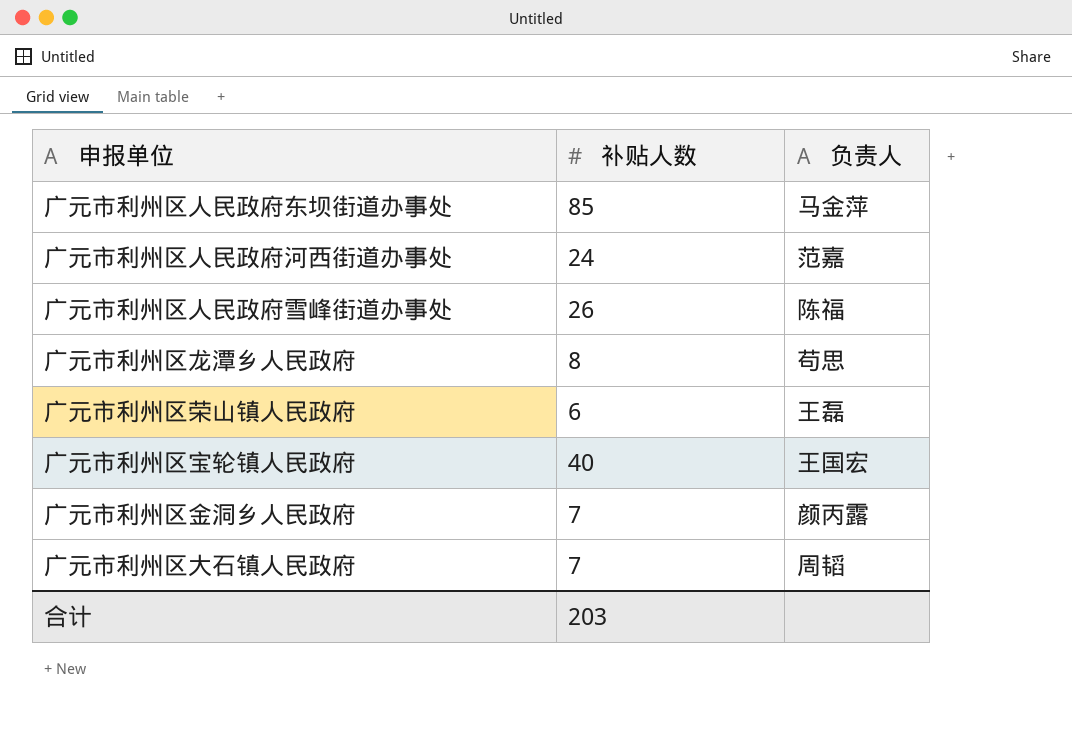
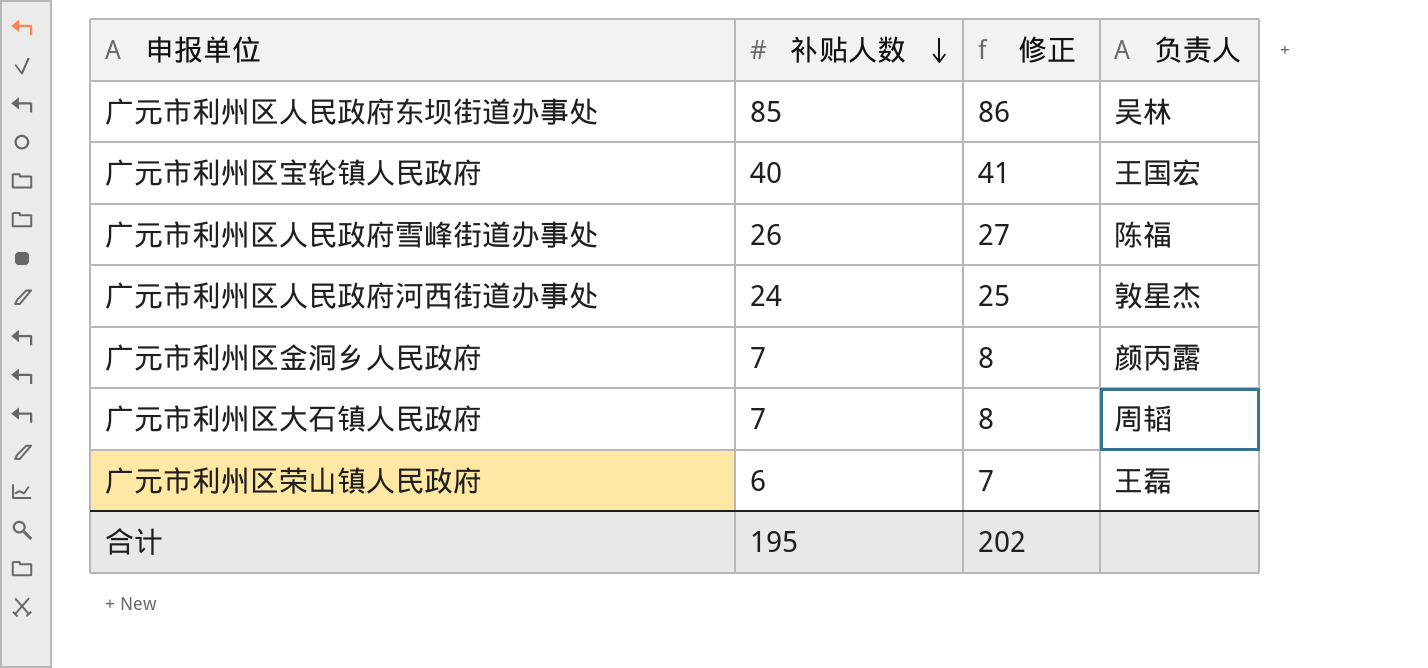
row order: none -> 补贴人数 descending
column 修正 | formula: none -> [补贴人数] + 1
row 广元市利州区龙潭乡人民政府: 8 | 苟思 -> none
广元市利州区人民政府东坝街道办事处 | 负责人: 马金萍 -> 吴林
广元市利州区人民政府河西街道办事处 | 负责人: 范嘉 -> 敦星杰
合计 | 补贴人数: 203 -> 195

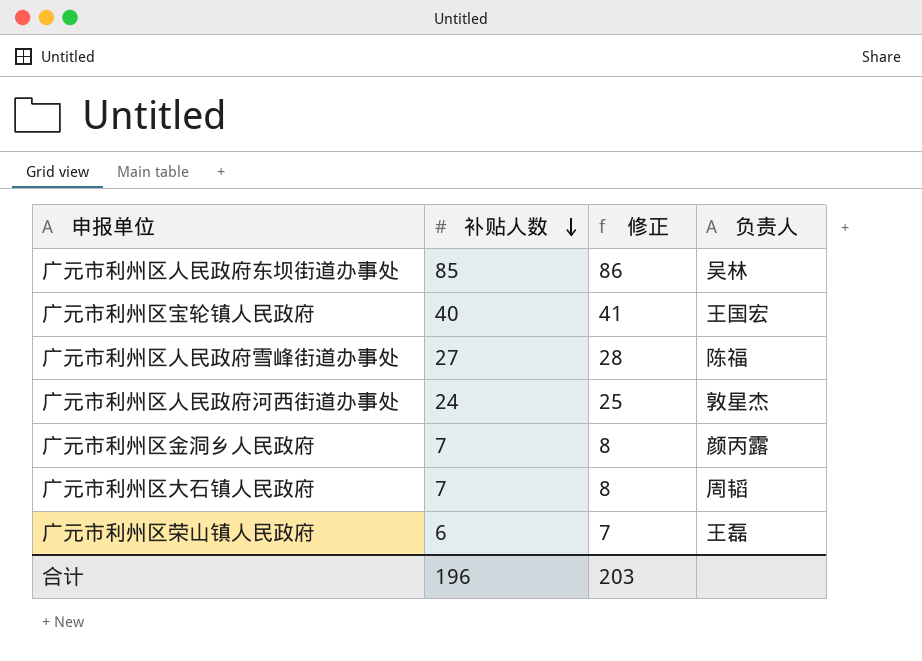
广元市利州区人民政府雪峰街道办事处 | 补贴人数: 26 -> 27
广元市利州区人民政府雪峰街道办事处 | 修正: 27 -> 28
合计 | 补贴人数: 195 -> 196
合计 | 修正: 202 -> 203

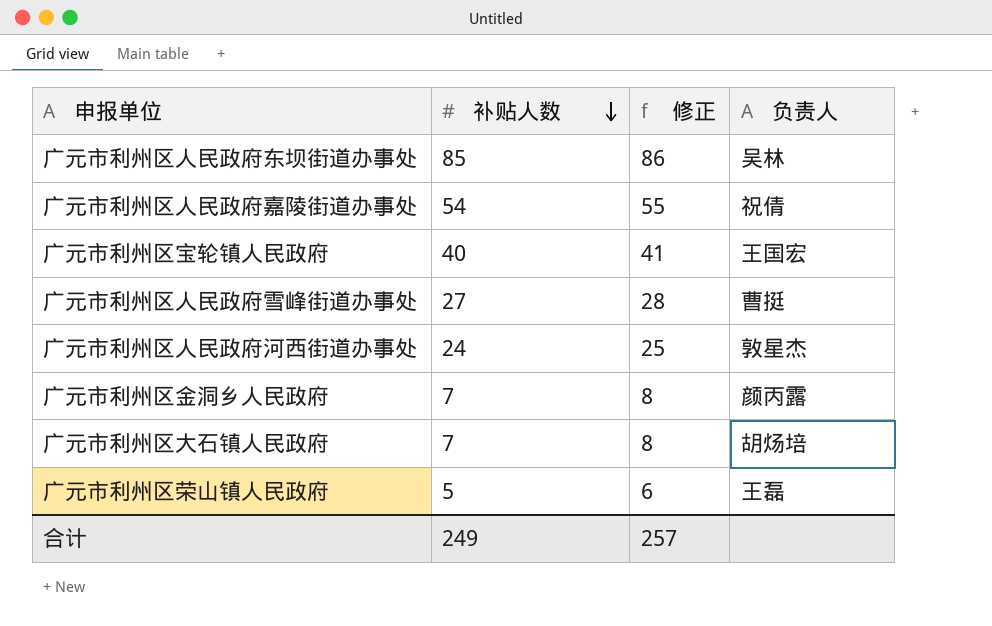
row 广元市利州区人民政府嘉陵街道办事处: none -> 54 | 55 | 祝倩
广元市利州区人民政府雪峰街道办事处 | 负责人: 陈福 -> 曹挺
广元市利州区大石镇人民政府 | 负责人: 周韬 -> 胡炀培
广元市利州区荣山镇人民政府 | 补贴人数: 6 -> 5
广元市利州区荣山镇人民政府 | 修正: 7 -> 6
合计 | 补贴人数: 196 -> 249
合计 | 修正: 203 -> 257

